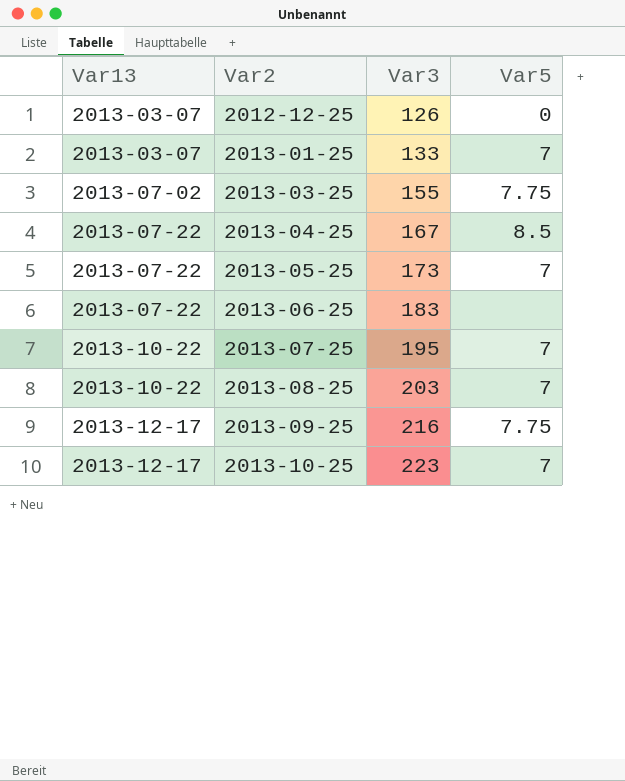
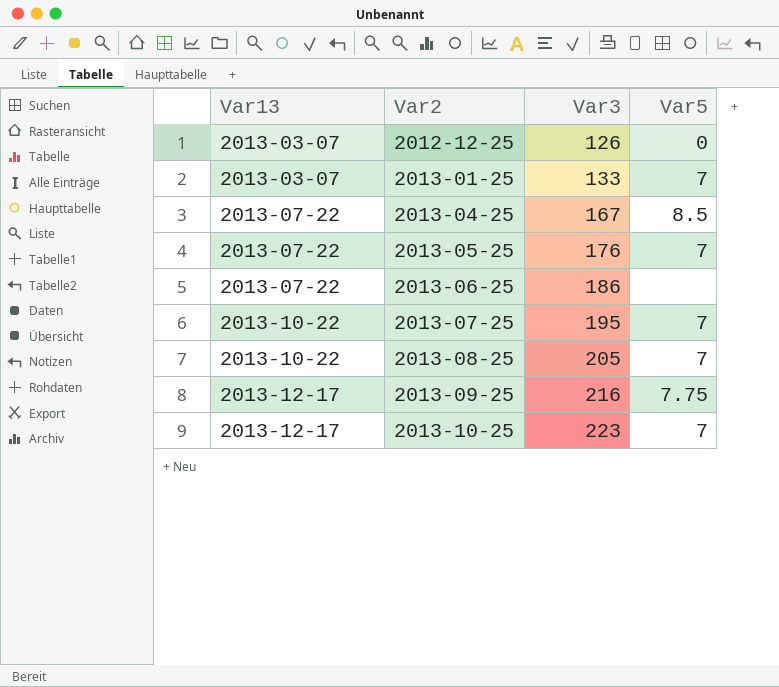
row 2013-03-25: 2013-07-02 | 155 | 7.75 -> none
2013-05-25 | Var3: 173 -> 176
2013-06-25 | Var3: 183 -> 186
2013-08-25 | Var3: 203 -> 205

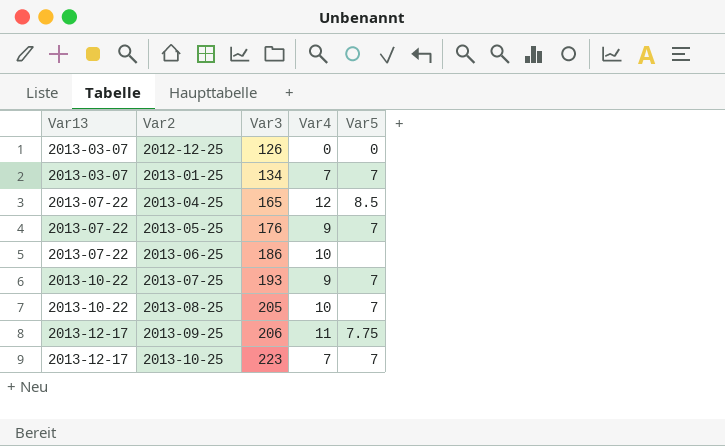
column Var4 | position: none -> 4
2013-01-25 | Var3: 133 -> 134
2013-04-25 | Var3: 167 -> 165
2013-07-25 | Var3: 195 -> 193
2013-09-25 | Var3: 216 -> 206

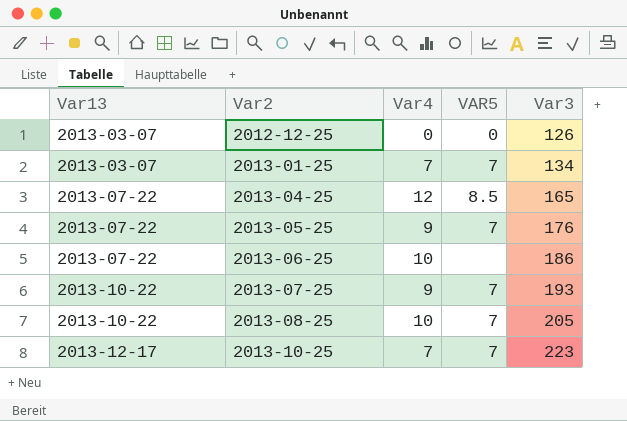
column name: Var5 -> VAR5
column Var3 | position: 3 -> 5
row 2013-09-25: 2013-12-17 | 206 | 11 | 7.75 -> none

